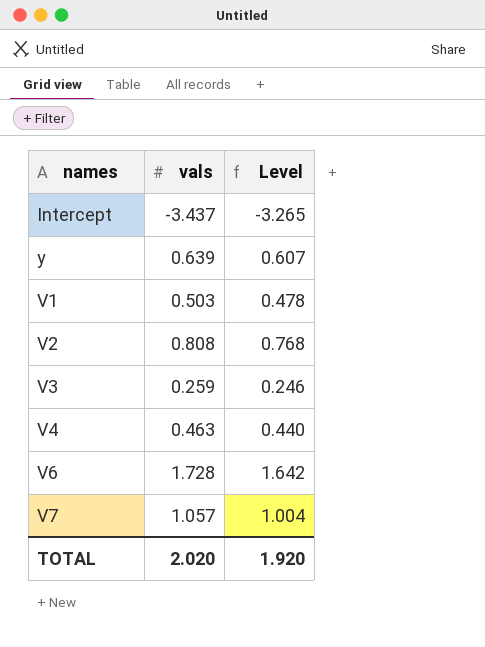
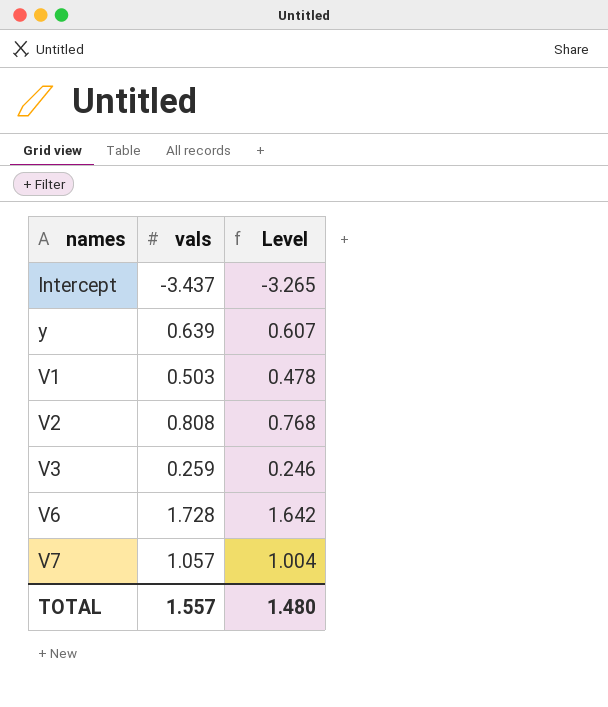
row V4: 0.463 | 0.440 -> none
TOTAL | vals: 2.020 -> 1.557
TOTAL | Level: 1.920 -> 1.480

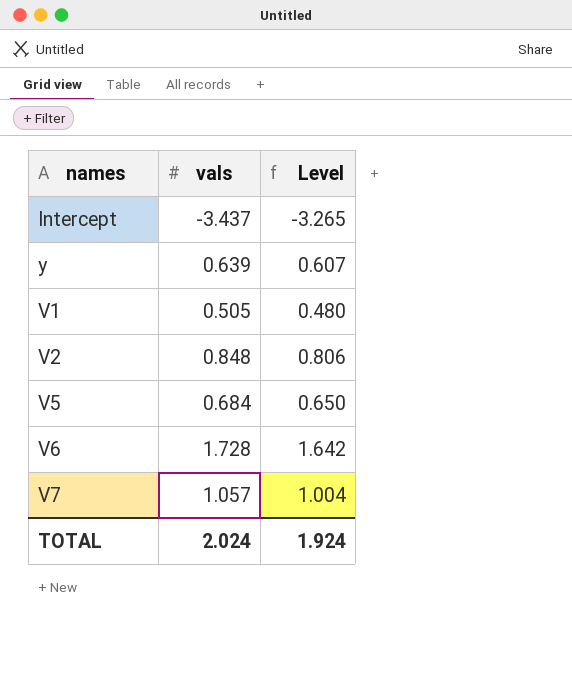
row V3: 0.259 | 0.246 -> none
V1 | vals: 0.503 -> 0.505
V1 | Level: 0.478 -> 0.480
V2 | vals: 0.808 -> 0.848
V2 | Level: 0.768 -> 0.806
row V5: none -> 0.684 | 0.650
TOTAL | vals: 1.557 -> 2.024
TOTAL | Level: 1.480 -> 1.924

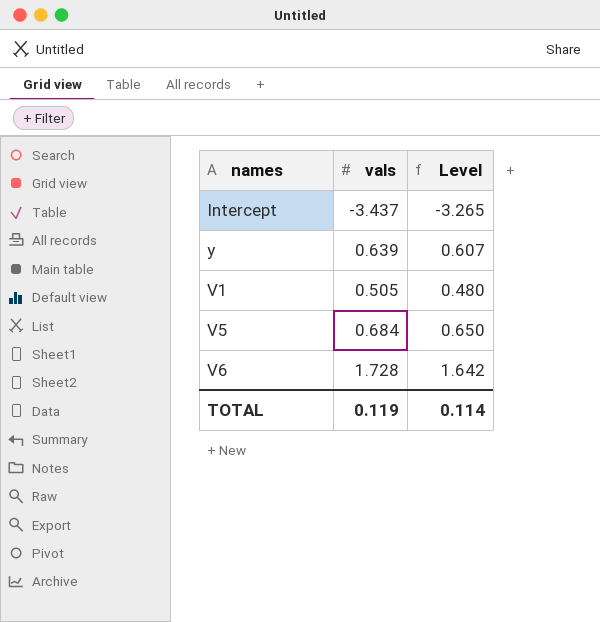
row V2: 0.848 | 0.806 -> none
row V7: 1.057 | 1.004 -> none
TOTAL | vals: 2.024 -> 0.119
TOTAL | Level: 1.924 -> 0.114

